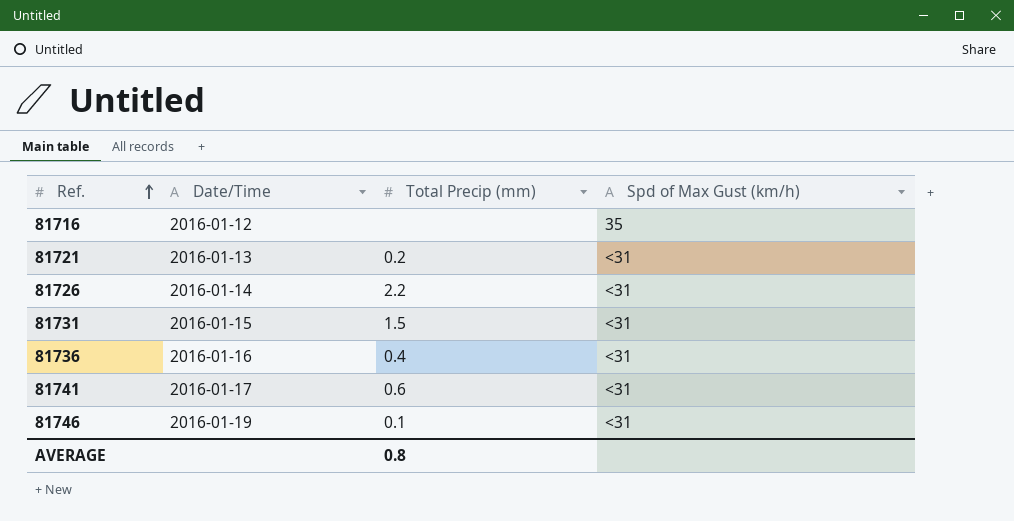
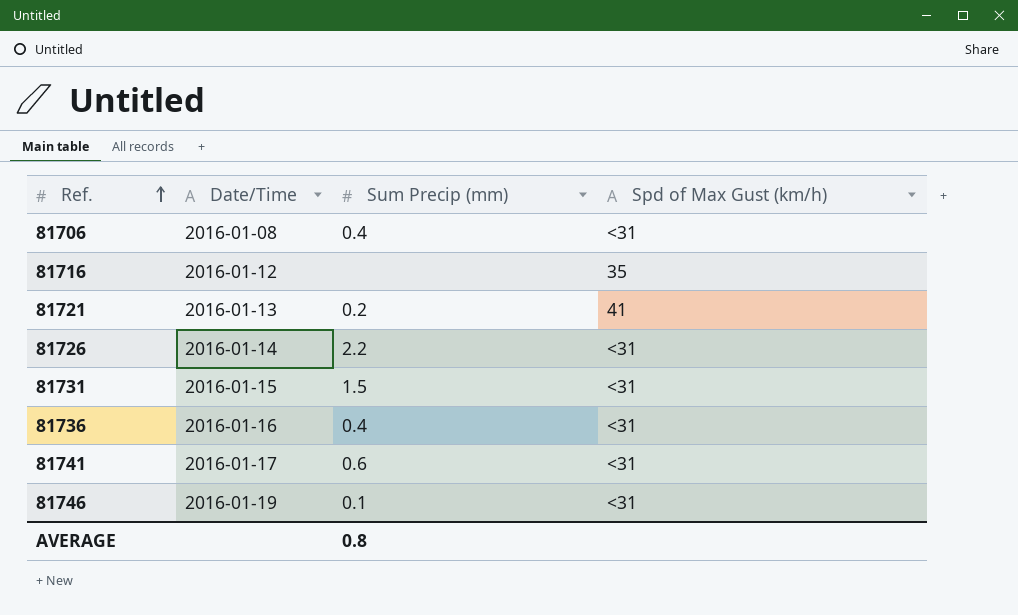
column name: Total Precip (mm) -> Sum Precip (mm)
row 81706: none -> 2016-01-08 | 0.4 | <31
81721 | Spd of Max Gust (km/h): <31 -> 41

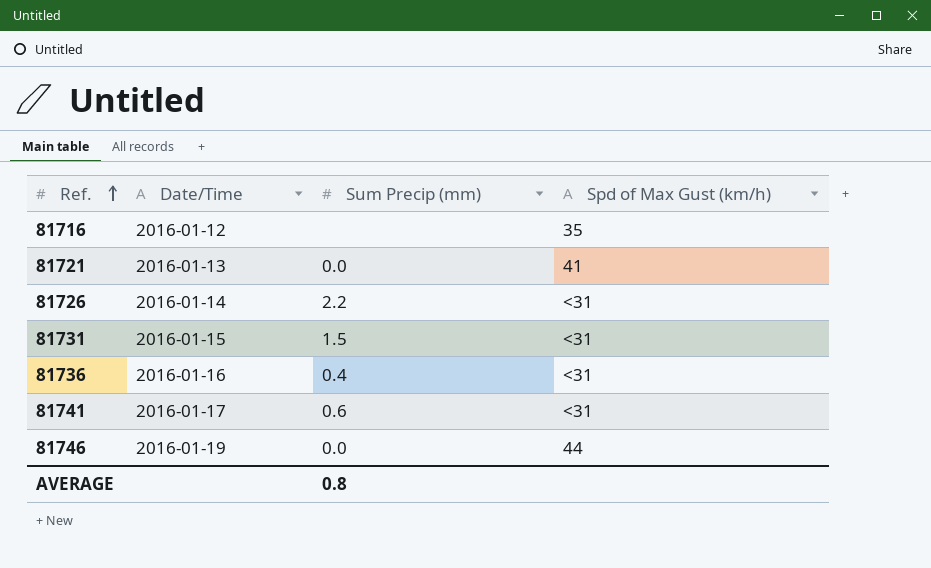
row 81706: 2016-01-08 | 0.4 | <31 -> none
81721 | Sum Precip (mm): 0.2 -> 0.0
81746 | Sum Precip (mm): 0.1 -> 0.0
81746 | Spd of Max Gust (km/h): <31 -> 44

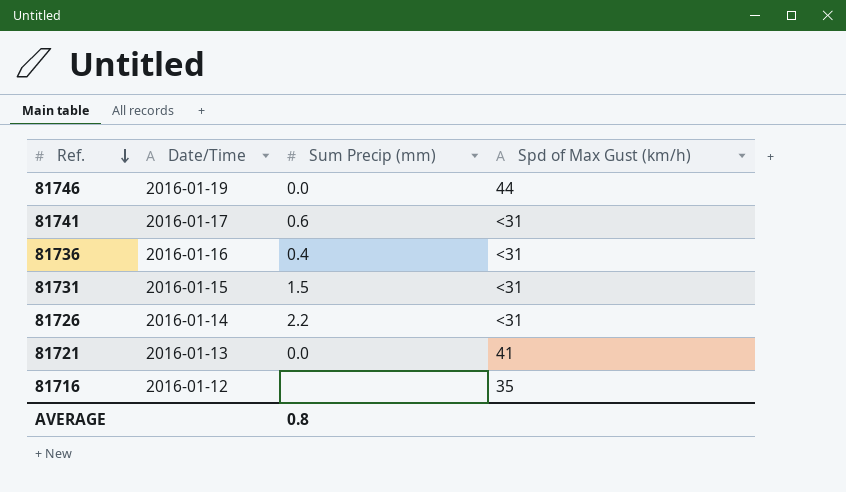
row order: Ref. ascending -> Ref. descending

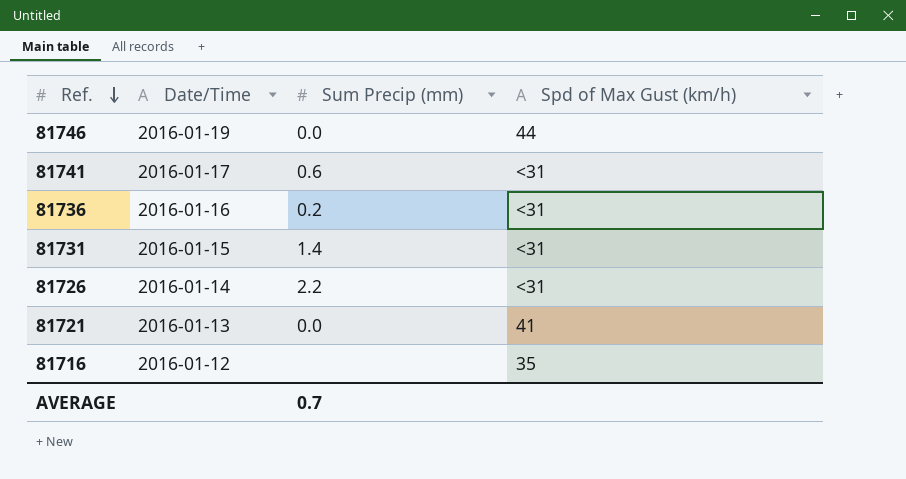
81736 | Sum Precip (mm): 0.4 -> 0.2
81731 | Sum Precip (mm): 1.5 -> 1.4
AVERAGE | Sum Precip (mm): 0.8 -> 0.7

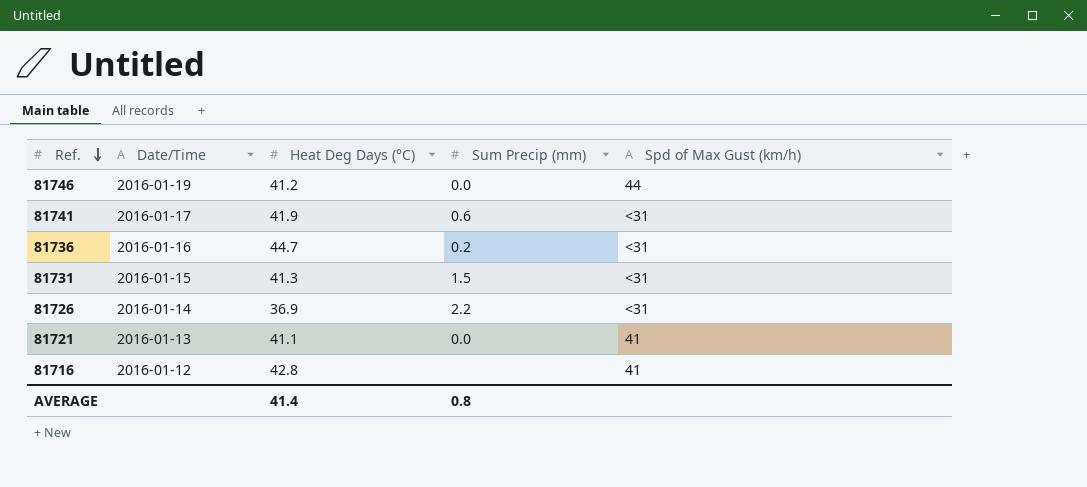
column Heat Deg Days (°C) | position: none -> 3
81731 | Sum Precip (mm): 1.4 -> 1.5
81716 | Spd of Max Gust (km/h): 35 -> 41
AVERAGE | Sum Precip (mm): 0.7 -> 0.8

